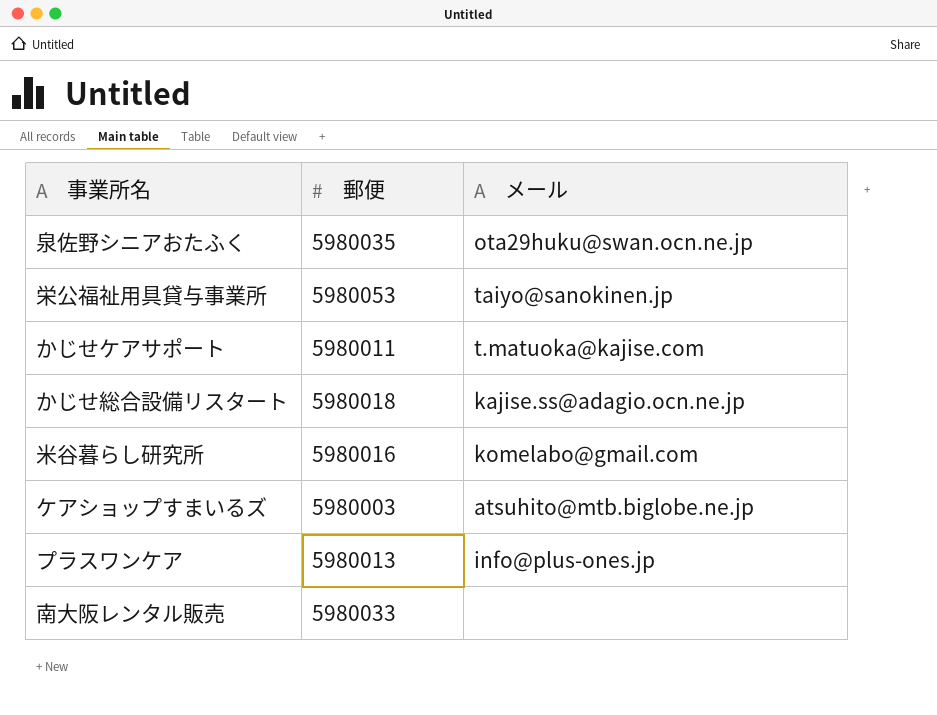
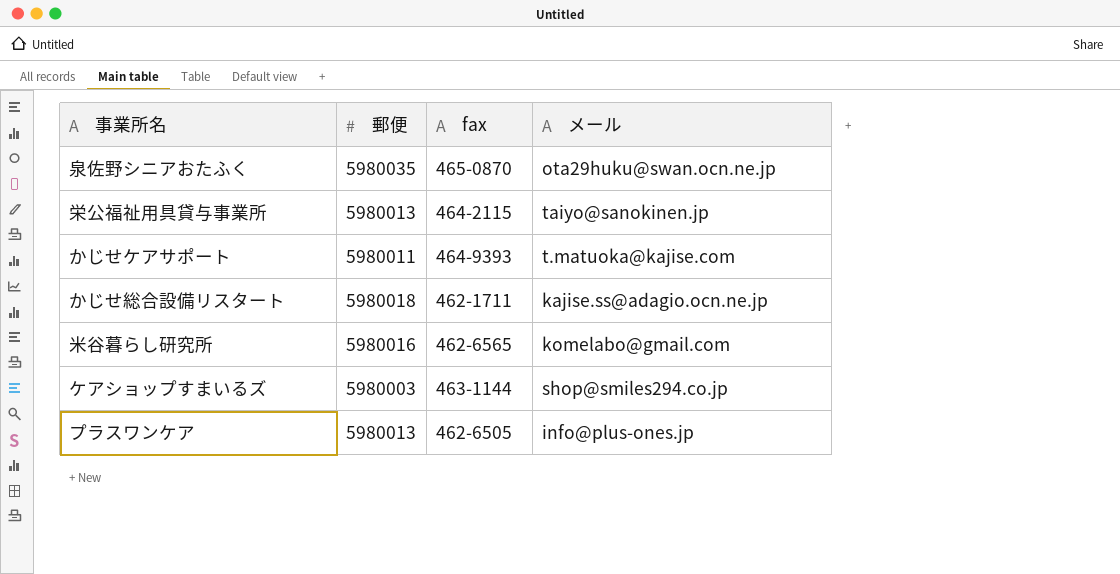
column fax | position: none -> 3
row 南大阪レンタル販売: 5980033 | none -> none
栄公福祉用具貸与事業所 | 郵便: 5980053 -> 5980013
ケアショップすまいるズ | メール: atsuhito@mtb.biglobe.ne.jp -> shop@smiles294.co.jp

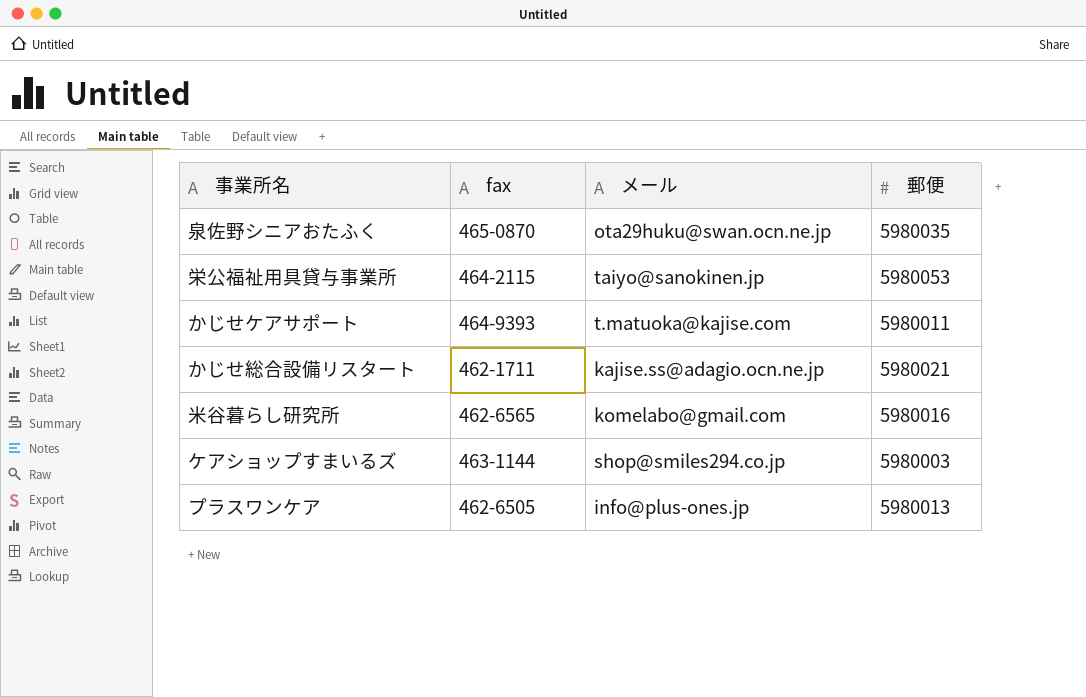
column 郵便 | position: 2 -> 4
栄公福祉用具貸与事業所 | 郵便: 5980013 -> 5980053
かじせ総合設備リスタート | 郵便: 5980018 -> 5980021

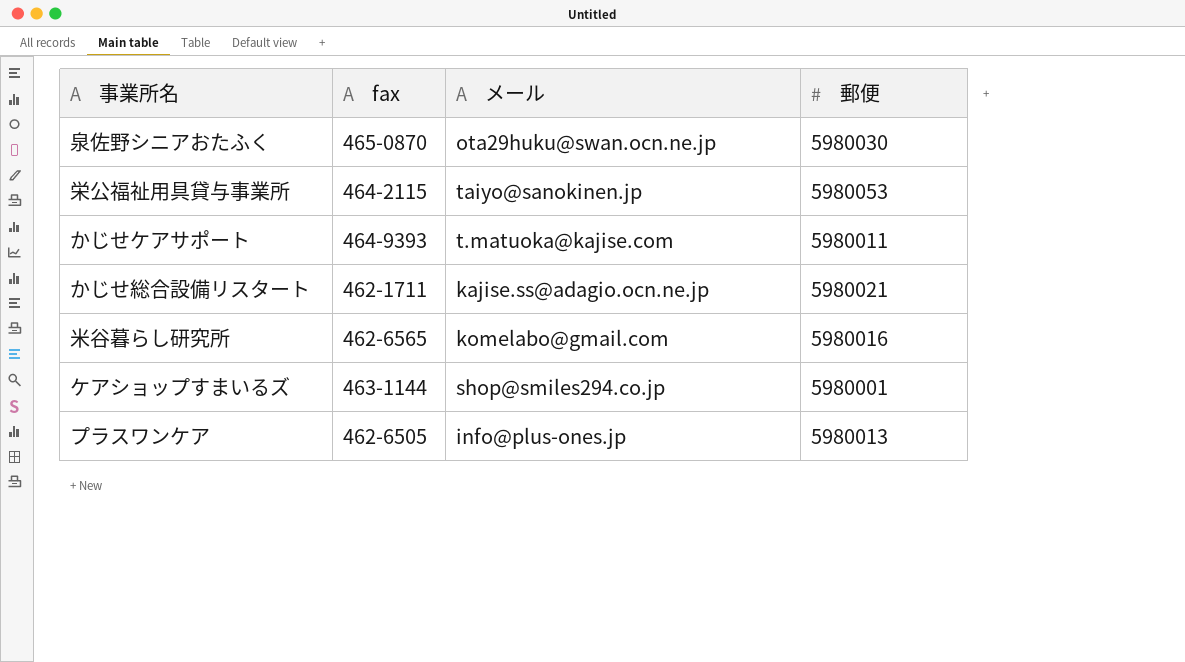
泉佐野シニアおたふく | 郵便: 5980035 -> 5980030
ケアショップすまいるズ | 郵便: 5980003 -> 5980001

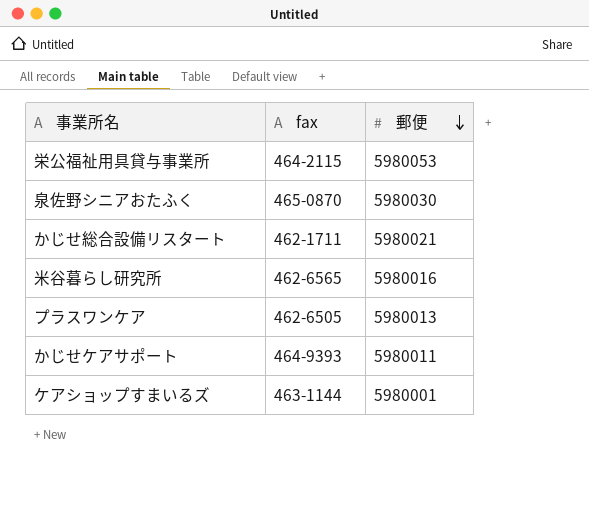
row order: none -> 郵便 descending
column メール | position: 3 -> none

